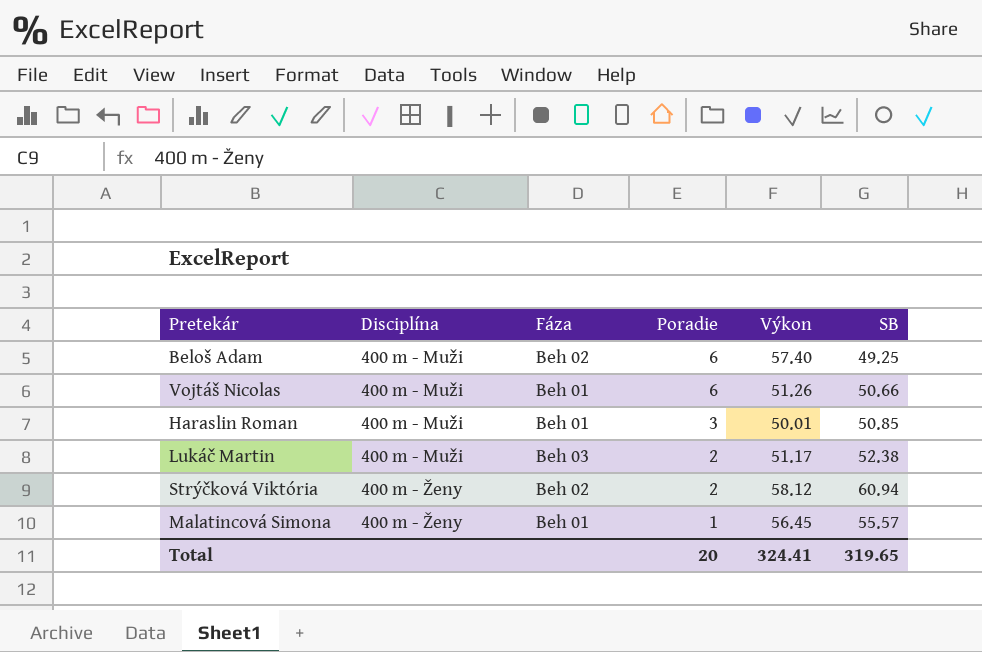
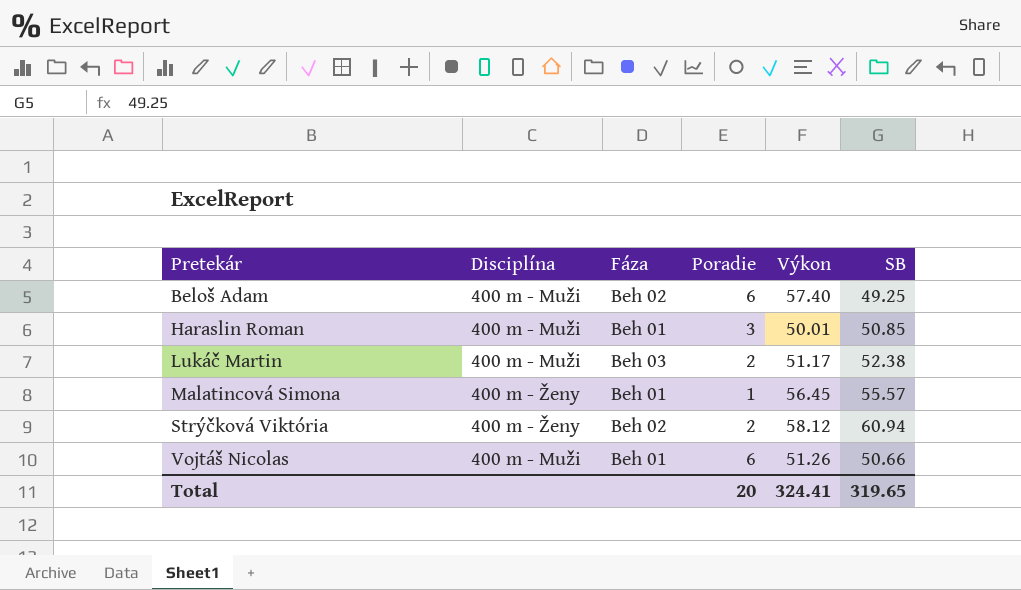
row order: Disciplína ascending -> Pretekár ascending

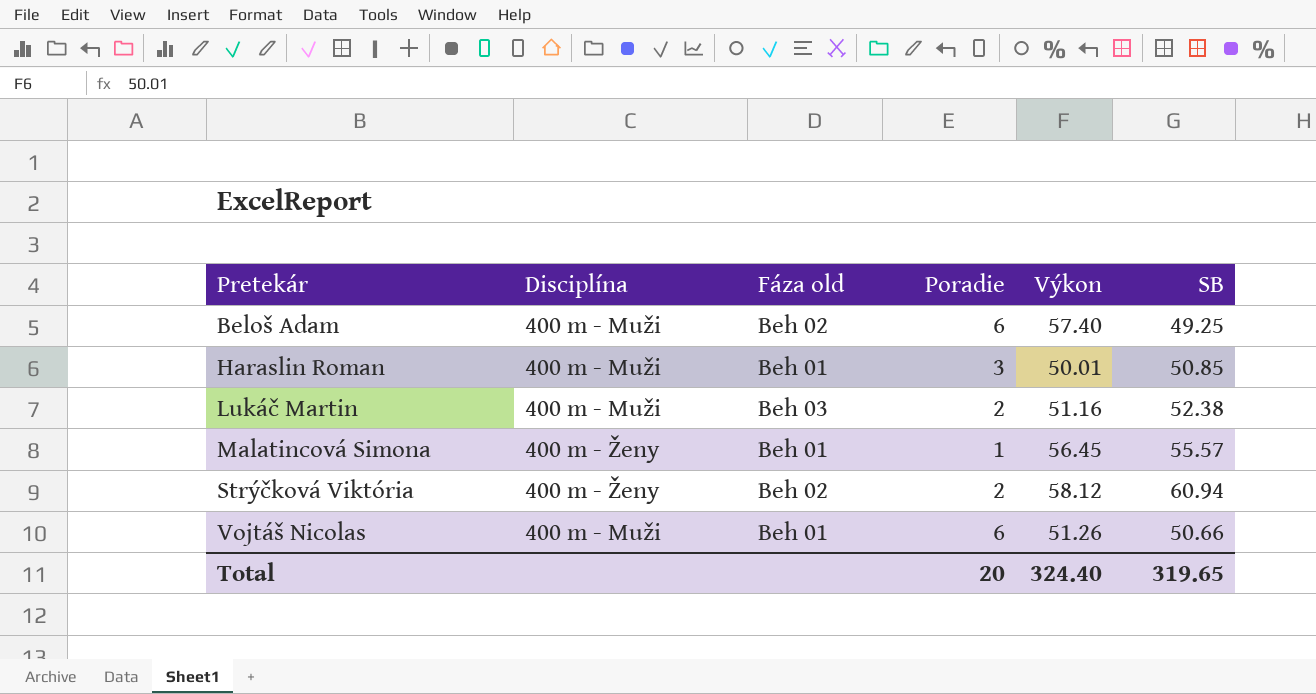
column name: Fáza -> Fáza old
Lukáč Martin | Výkon: 51.17 -> 51.16
Total | Výkon: 324.41 -> 324.40

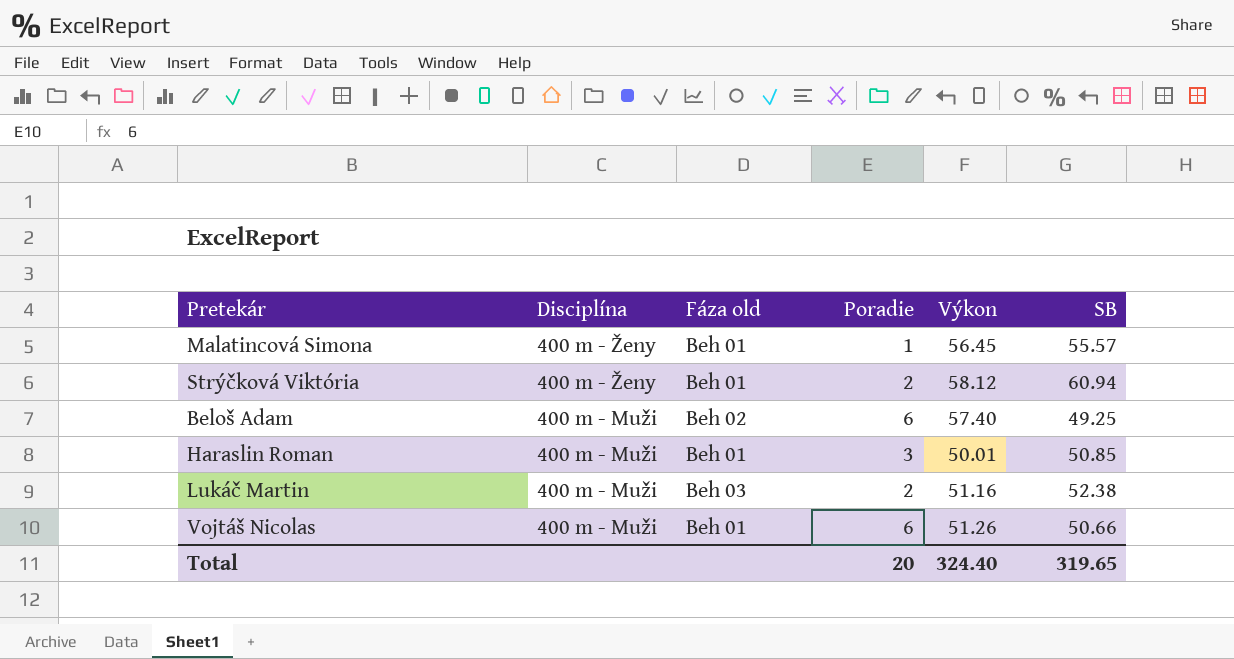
row order: Pretekár ascending -> Disciplína descending
Strýčková Viktória | Fáza old: Beh 02 -> Beh 01

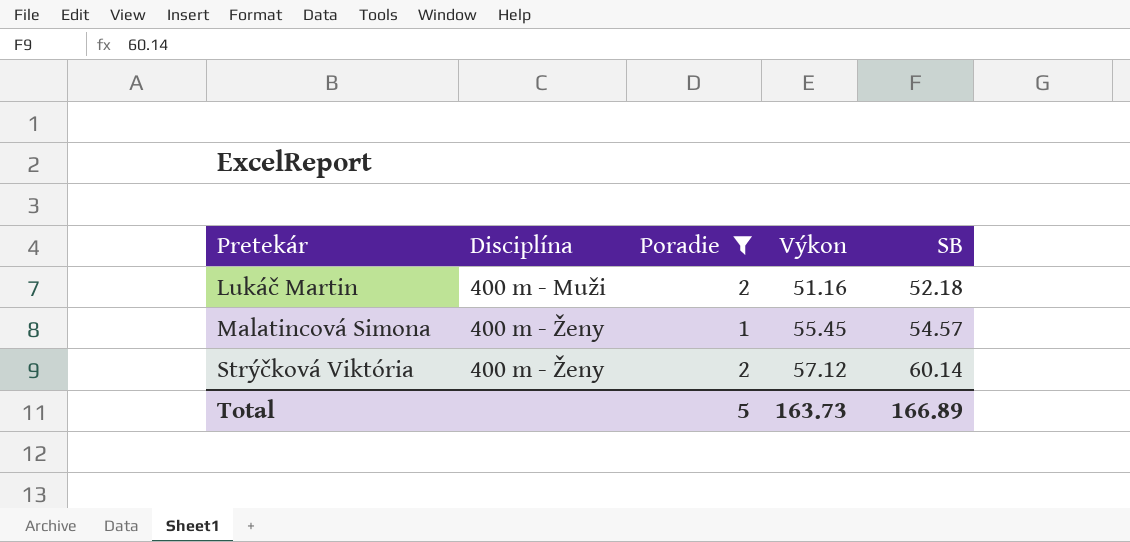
filter: none -> Poradie <= 2
row order: Disciplína descending -> Pretekár ascending
column Fáza old | position: 3 -> none
Lukáč Martin | SB: 52.38 -> 52.18
Malatincová Simona | Výkon: 56.45 -> 55.45
Malatincová Simona | SB: 55.57 -> 54.57
Strýčková Viktória | Výkon: 58.12 -> 57.12
Strýčková Viktória | SB: 60.94 -> 60.14
Total | Poradie: 20 -> 5
Total | Výkon: 324.40 -> 163.73
Total | SB: 319.65 -> 166.89

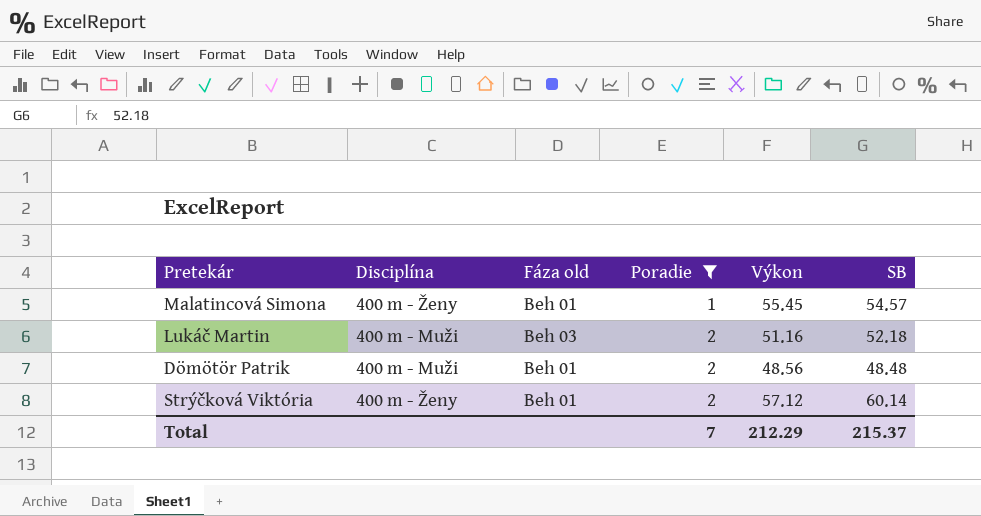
row order: Pretekár ascending -> Poradie ascending
column Fáza old | position: none -> 3
row Dömötör Patrik: none -> 400 m - Muži | Beh 01 | 2 | 48.56 | 48.48
Total | Poradie: 5 -> 7
Total | Výkon: 163.73 -> 212.29
Total | SB: 166.89 -> 215.37

